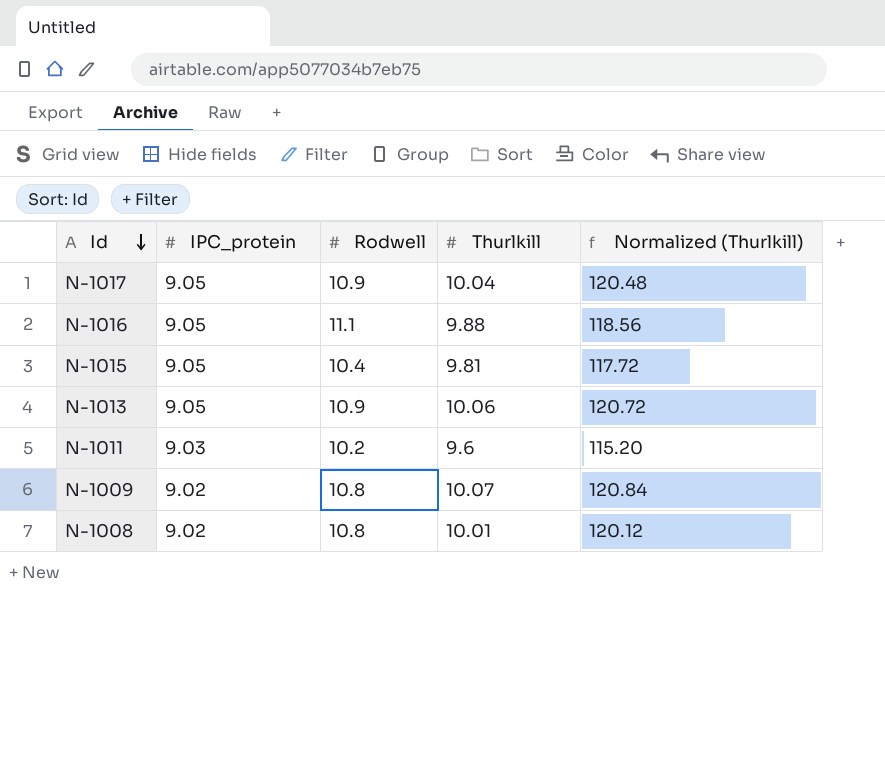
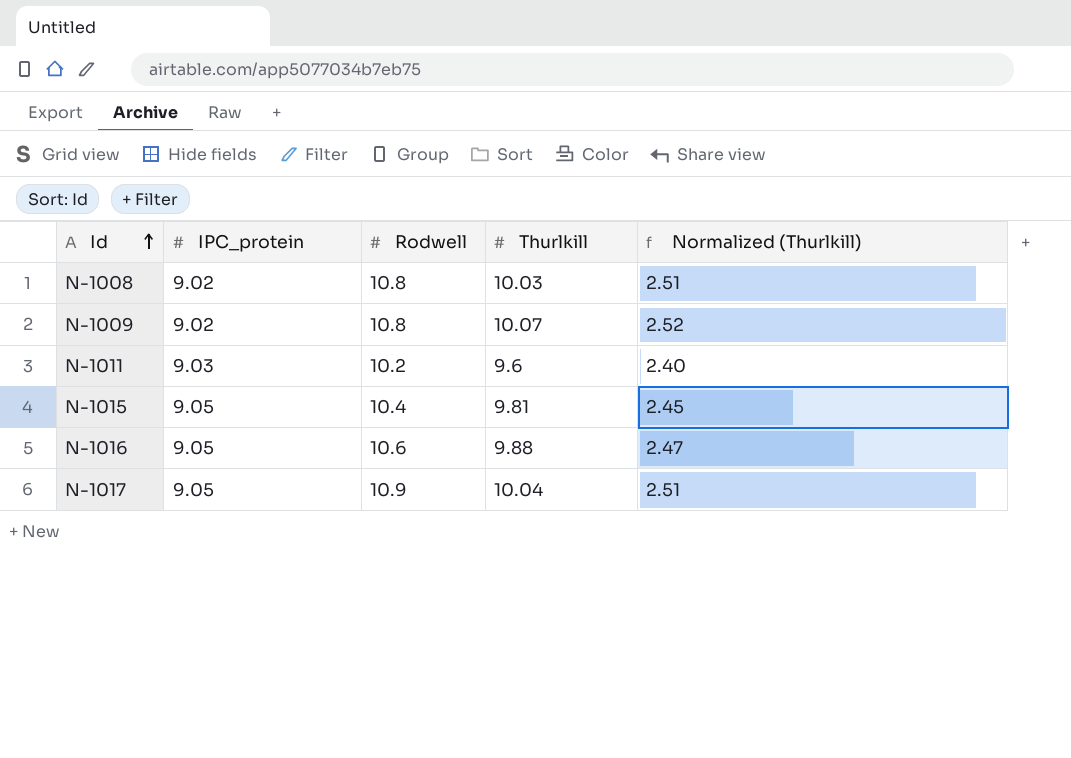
row order: Id descending -> Id ascending
column Normalized (Thurlkill) | formula: [Thurlkill] * 12 -> [Thurlkill] * 0.25
row N-1013: 9.05 | 10.9 | 10.06 | 120.72 -> none
N-1008 | Thurlkill: 10.01 -> 10.03
N-1016 | Rodwell: 11.1 -> 10.6

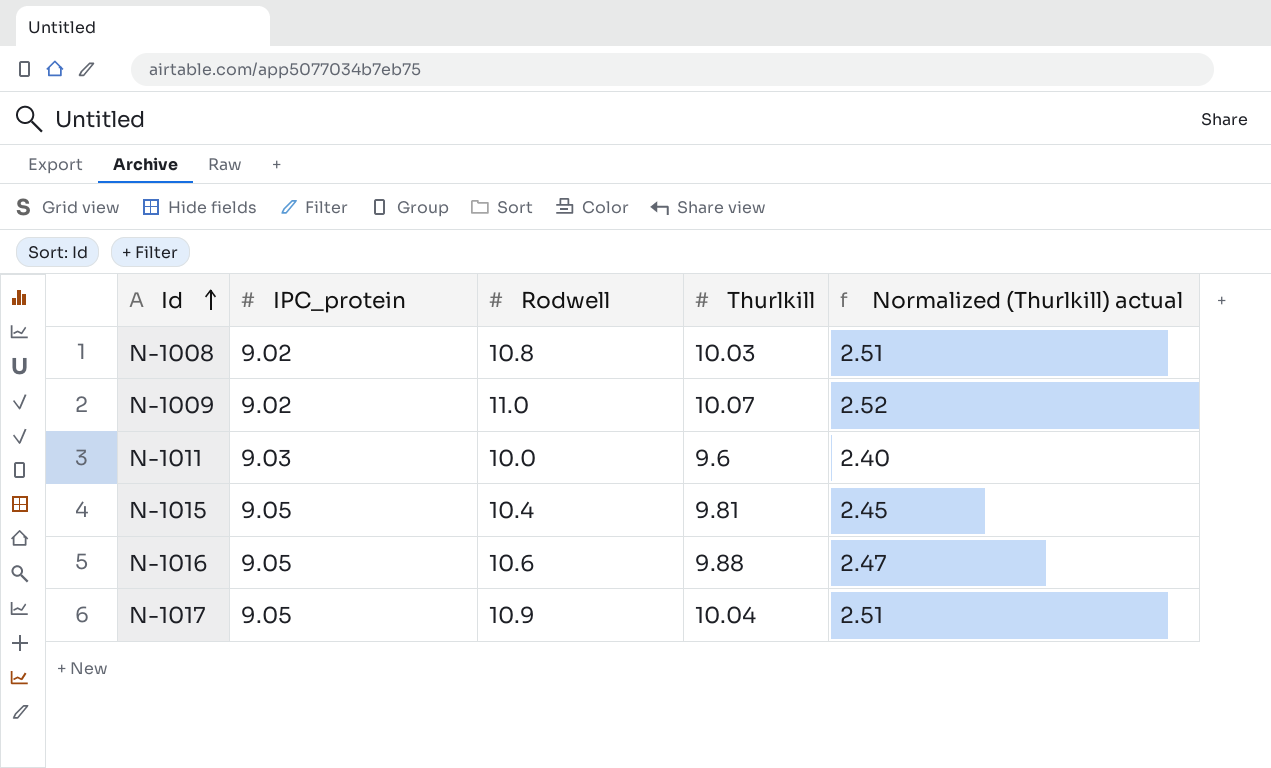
column name: Normalized (Thurlkill) -> Normalized (Thurlkill) actual
N-1009 | Rodwell: 10.8 -> 11.0
N-1011 | Rodwell: 10.2 -> 10.0

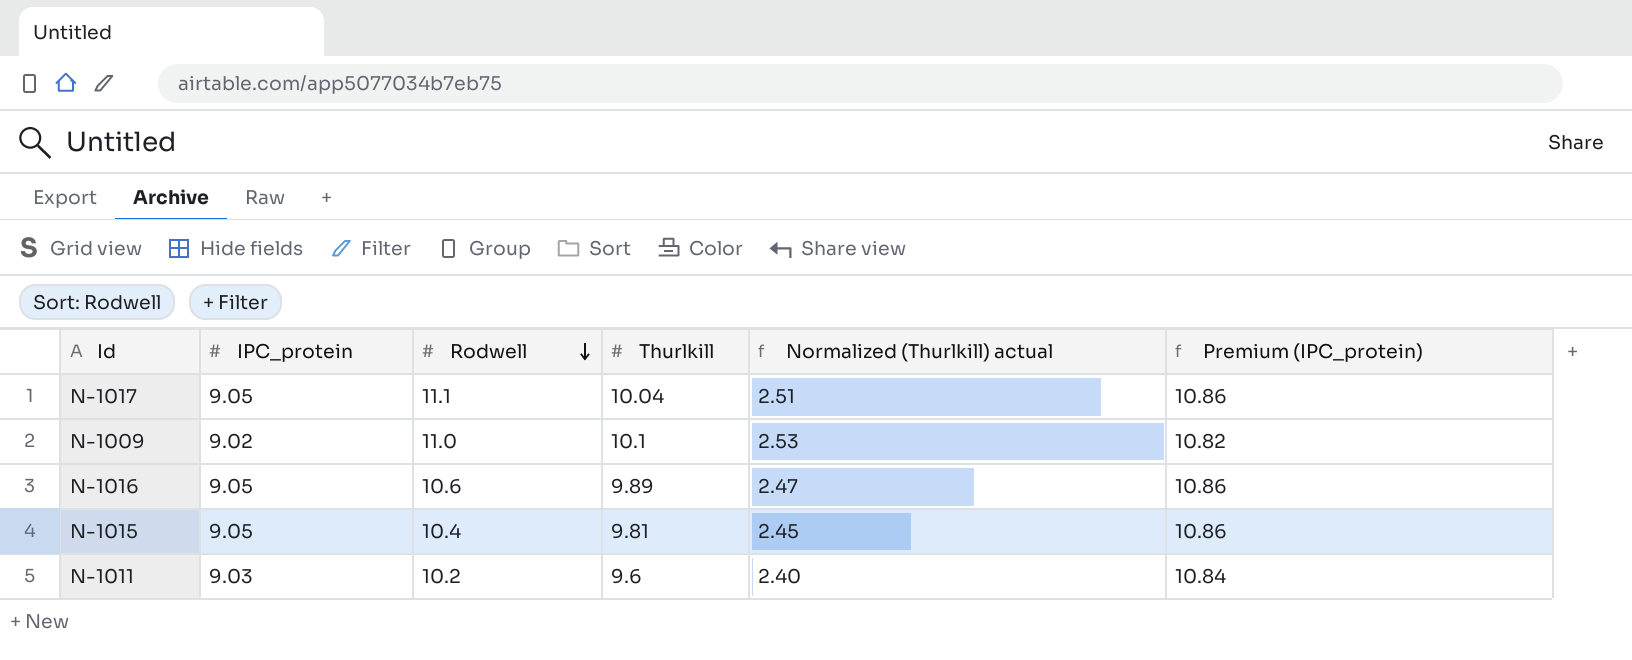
row order: Id ascending -> Rodwell descending
column Premium (IPC_protein) | formula: none -> [IPC_protein] * 1.2
row N-1008: 9.02 | 10.8 | 10.03 | 2.51 -> none
N-1017 | Rodwell: 10.9 -> 11.1
N-1009 | Thurlkill: 10.07 -> 10.1
N-1009 | Normalized (Thurlkill) actual: 2.52 -> 2.53
N-1016 | Thurlkill: 9.88 -> 9.89
N-1011 | Rodwell: 10.0 -> 10.2

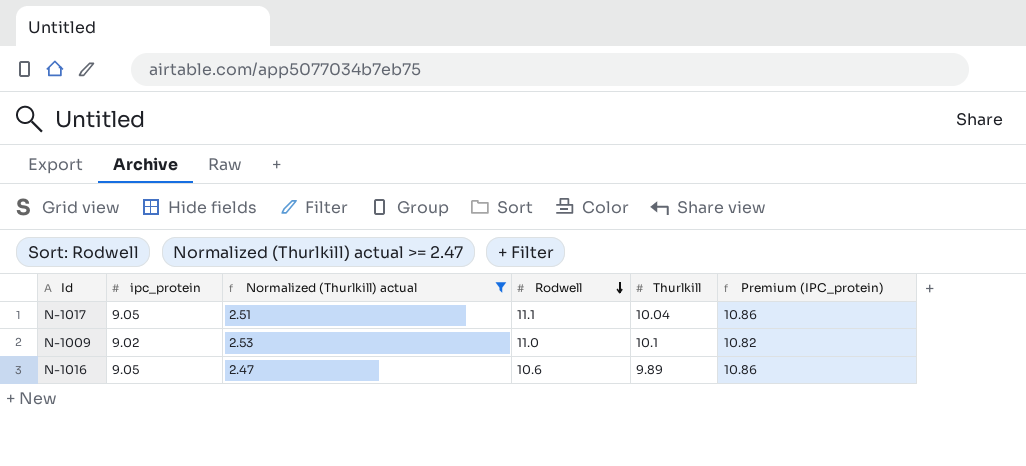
filter: none -> Normalized (Thurlkill) actual >= 2.47
column name: IPC_protein -> ipc_protein
column Normalized (Thurlkill) actual | position: 5 -> 3

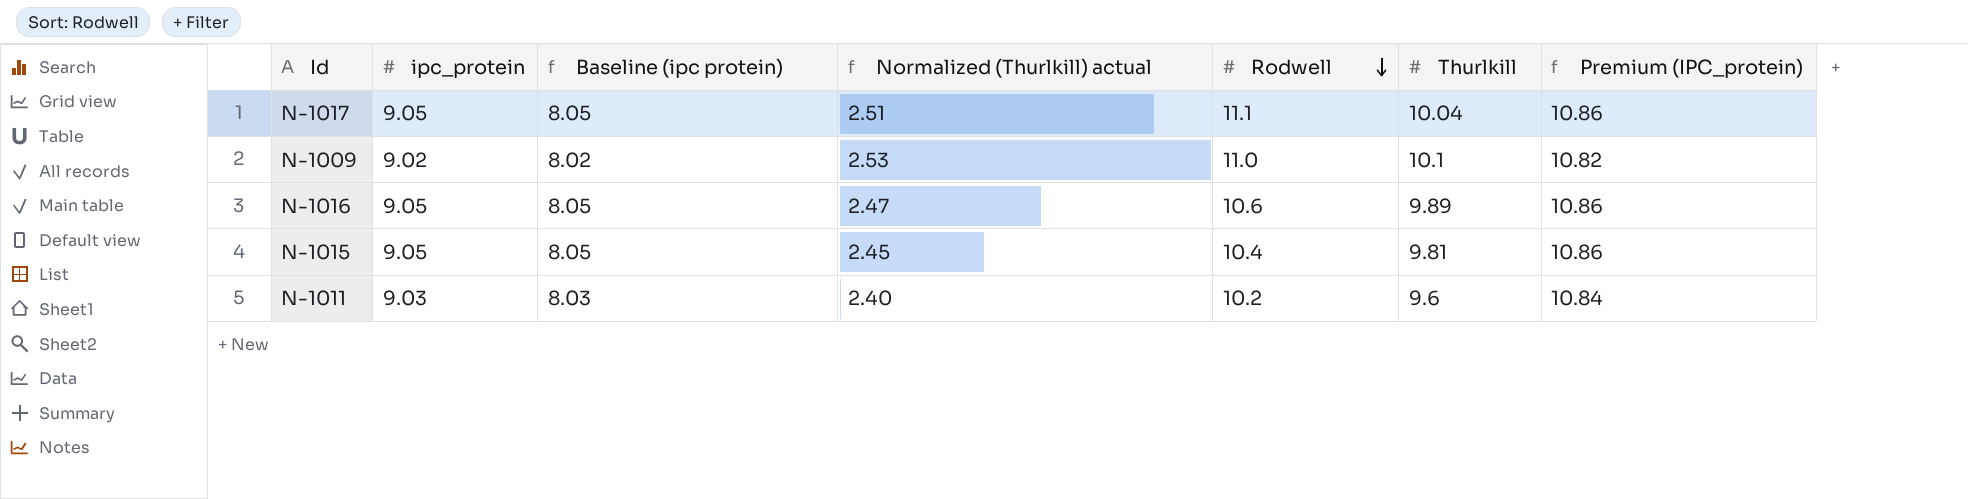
filter: Normalized (Thurlkill) actual >= 2.47 -> none
column Baseline (ipc protein) | formula: none -> [ipc_protein] - 1

